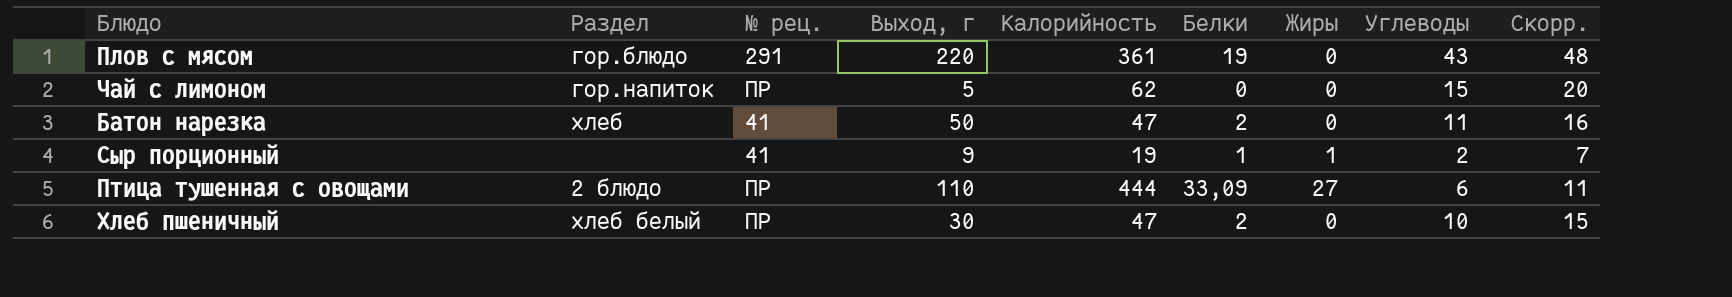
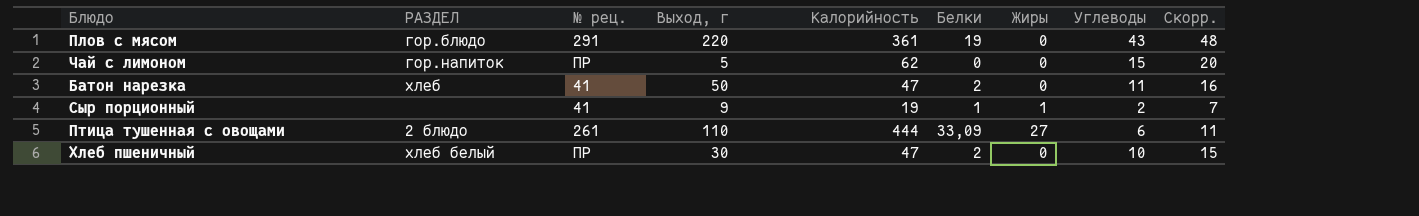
column name: Раздел -> РАЗДЕЛ
Птица тушенная с овощами | № рец.: ПР -> 261

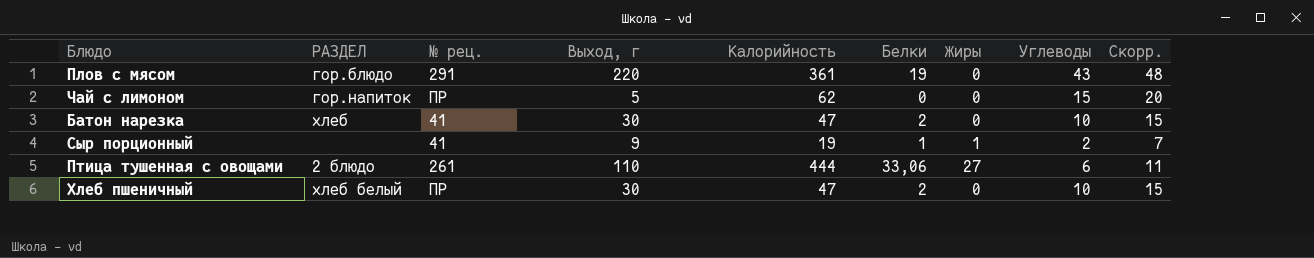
Батон нарезка | Выход, г: 50 -> 30
Батон нарезка | Углеводы: 11 -> 10
Батон нарезка | Скорр.: 16 -> 15
Птица тушенная с овощами | Белки: 33,09 -> 33,06

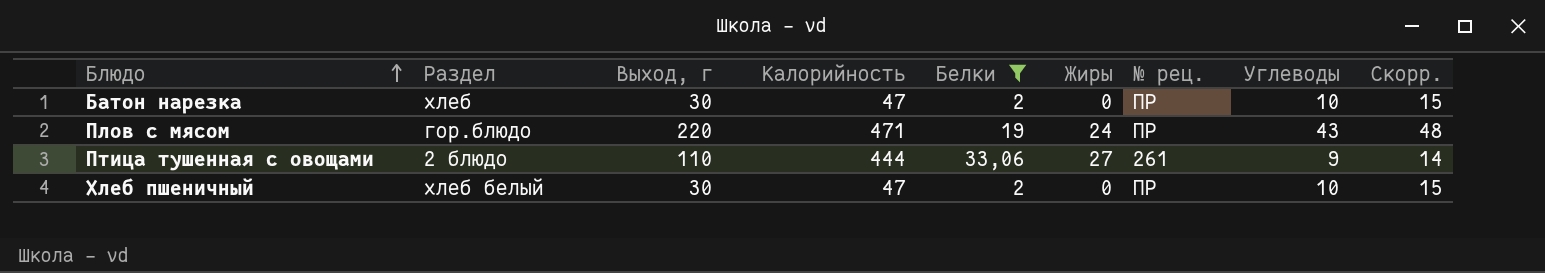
filter: none -> Белки >= 2
row order: none -> Блюдо ascending
column name: РАЗДЕЛ -> Раздел
column № рец. | position: 3 -> 7
Батон нарезка | № рец.: 41 -> ПР
Плов с мясом | Калорийность: 361 -> 471
Плов с мясом | Жиры: 0 -> 24
Плов с мясом | № рец.: 291 -> ПР
Птица тушенная с овощами | Углеводы: 6 -> 9
Птица тушенная с овощами | Скорр.: 11 -> 14

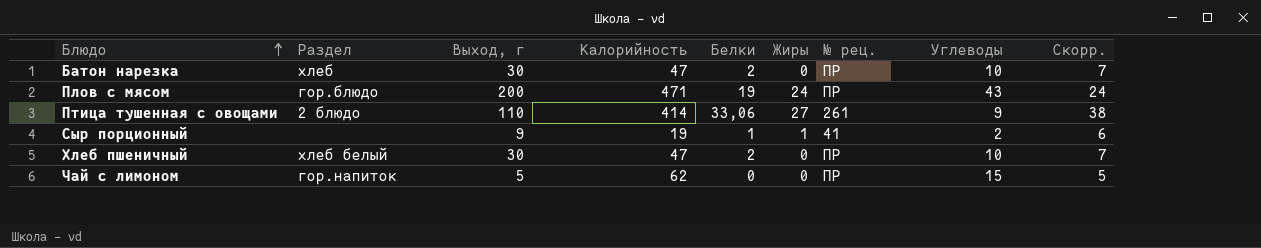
filter: Белки >= 2 -> none
column Скорр. | formula: [Углеводы] + 5 -> [Белки] + 5
Плов с мясом | Выход, г: 220 -> 200
Птица тушенная с овощами | Калорийность: 444 -> 414

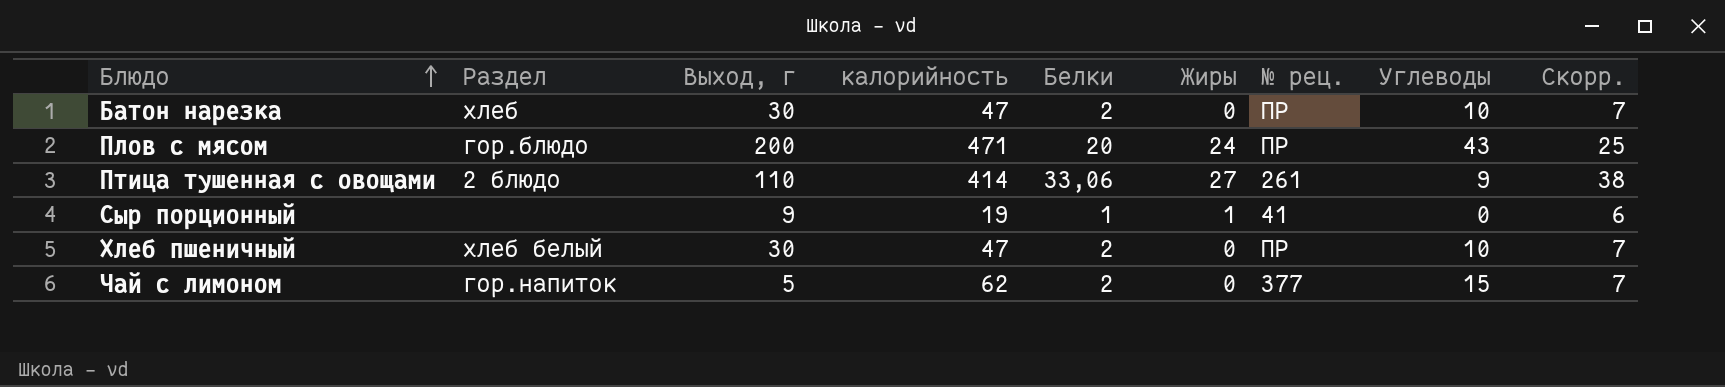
column name: Калорийность -> калорийность
Плов с мясом | Белки: 19 -> 20
Плов с мясом | Скорр.: 24 -> 25
Сыр порционный | Углеводы: 2 -> 0
Чай с лимоном | Белки: 0 -> 2
Чай с лимоном | № рец.: ПР -> 377
Чай с лимоном | Скорр.: 5 -> 7

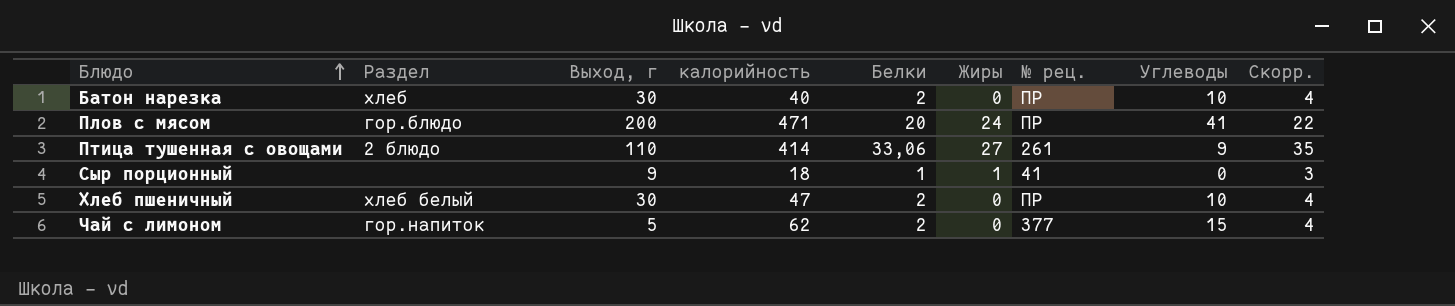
column Скорр. | formula: [Белки] + 5 -> [Белки] + 2
Батон нарезка | калорийность: 47 -> 40
Плов с мясом | Углеводы: 43 -> 41
Сыр порционный | калорийность: 19 -> 18

